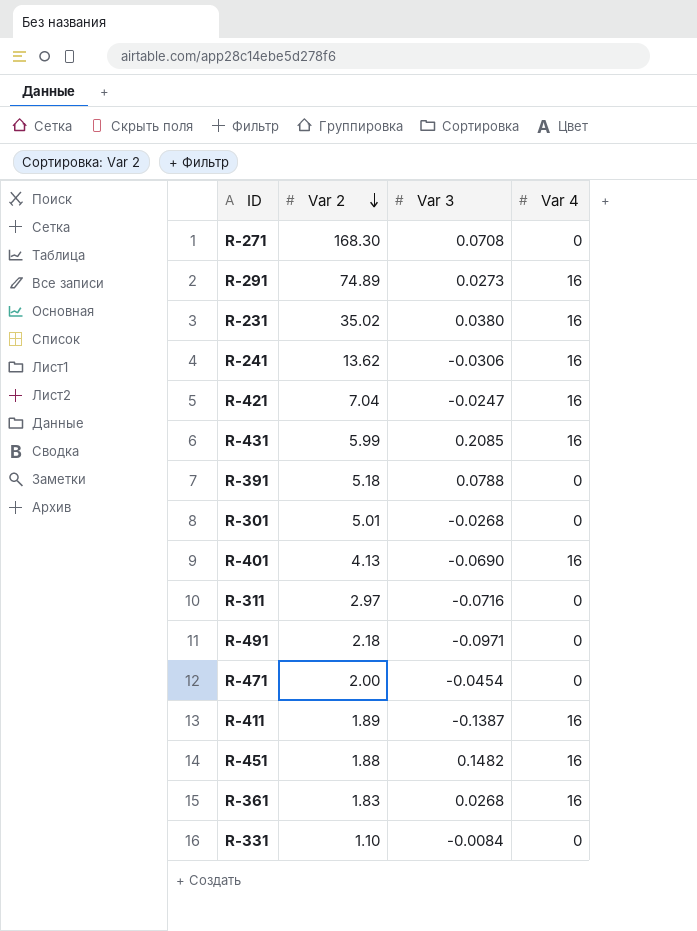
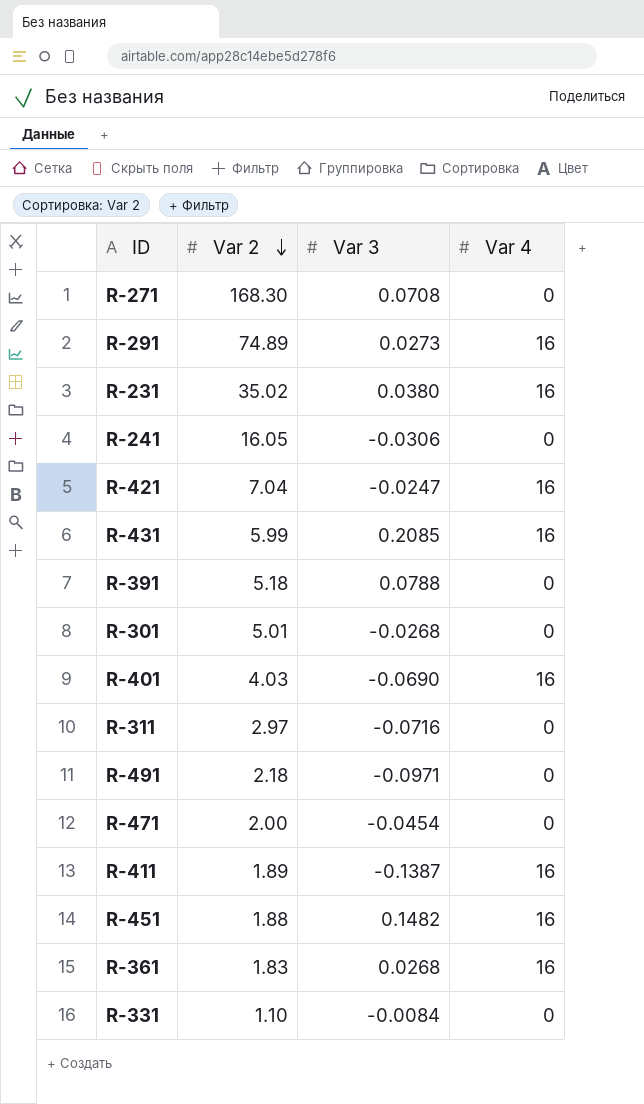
R-241 | Var 2: 13.62 -> 16.05
R-241 | Var 4: 16 -> 0
R-401 | Var 2: 4.13 -> 4.03

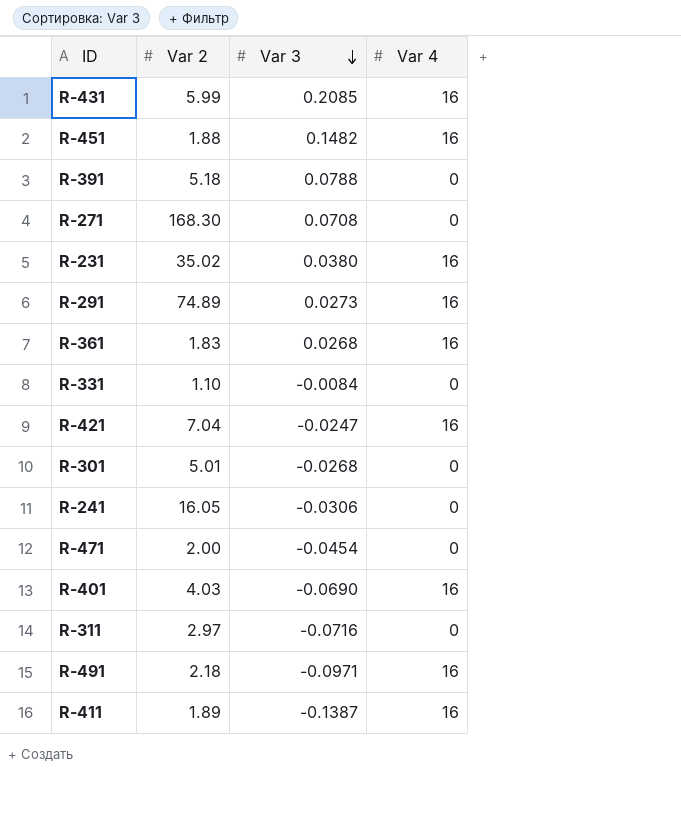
row order: Var 2 descending -> Var 3 descending
R-491 | Var 4: 0 -> 16

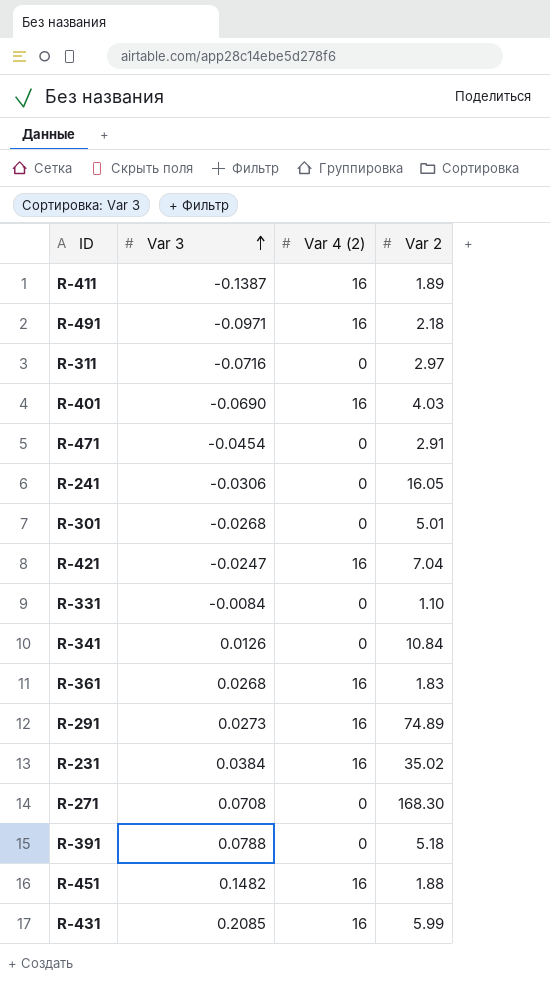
row order: Var 3 descending -> Var 3 ascending
column name: Var 4 -> Var 4 (2)
column Var 2 | position: 2 -> 4
R-471 | Var 2: 2.00 -> 2.91
row R-341: none -> 0.0126 | 0 | 10.84
R-231 | Var 3: 0.0380 -> 0.0384

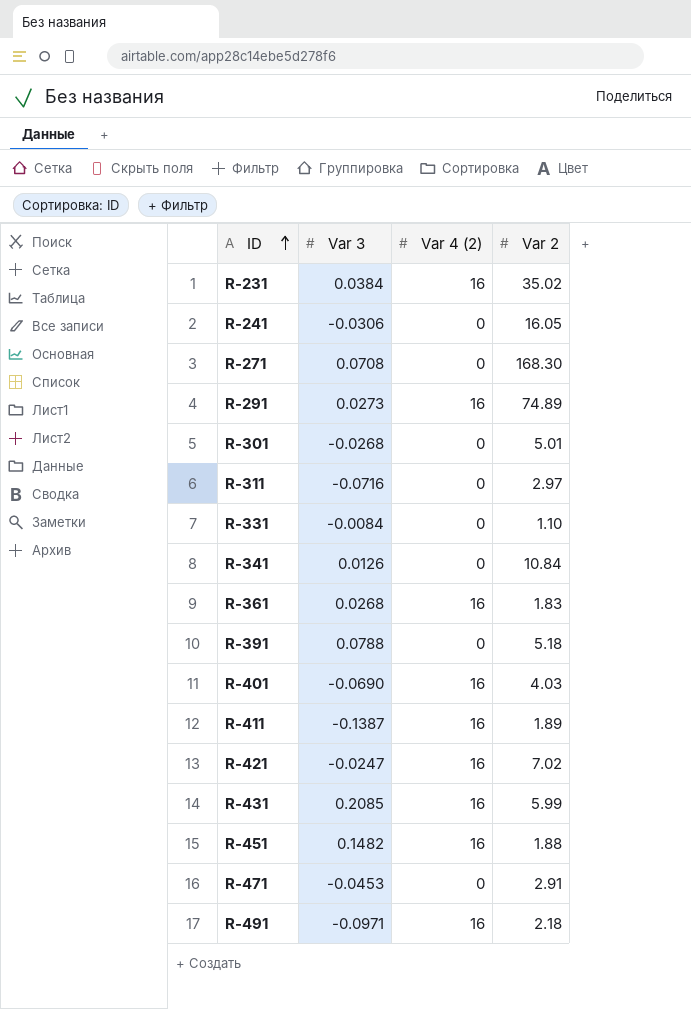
row order: Var 3 ascending -> ID ascending
R-421 | Var 2: 7.04 -> 7.02
R-471 | Var 3: -0.0454 -> -0.0453

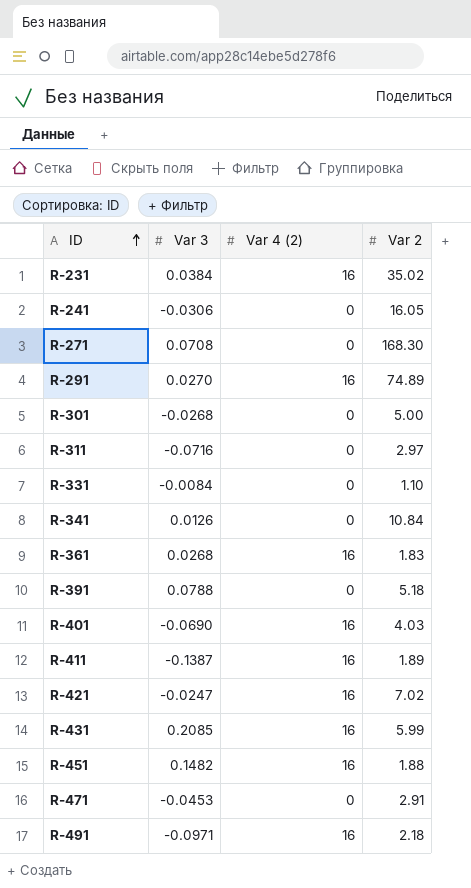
R-291 | Var 3: 0.0273 -> 0.0270
R-301 | Var 2: 5.01 -> 5.00

